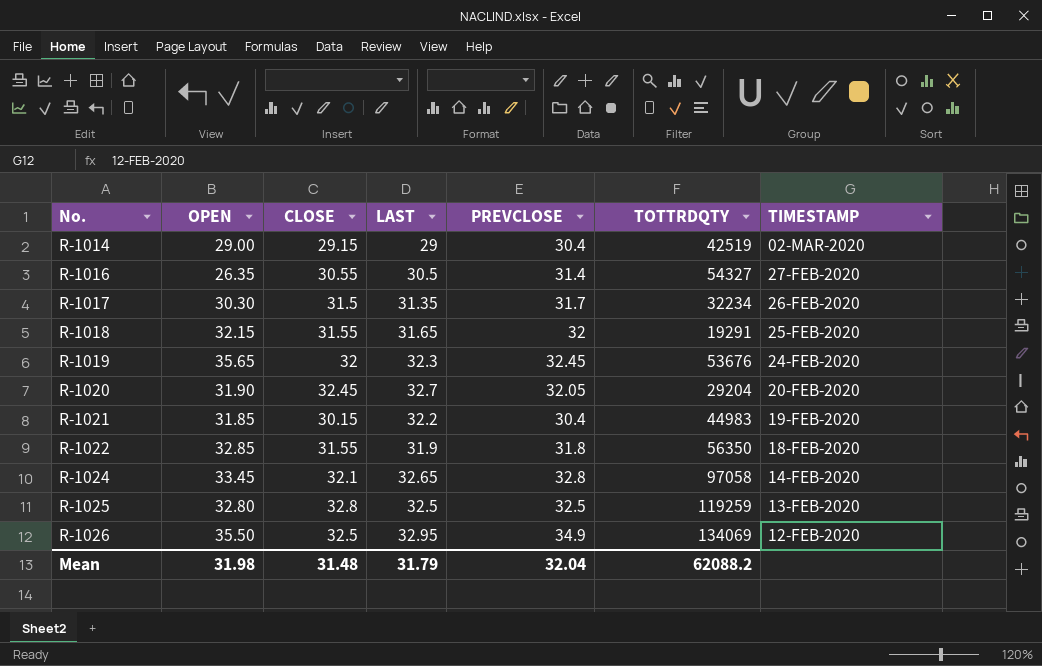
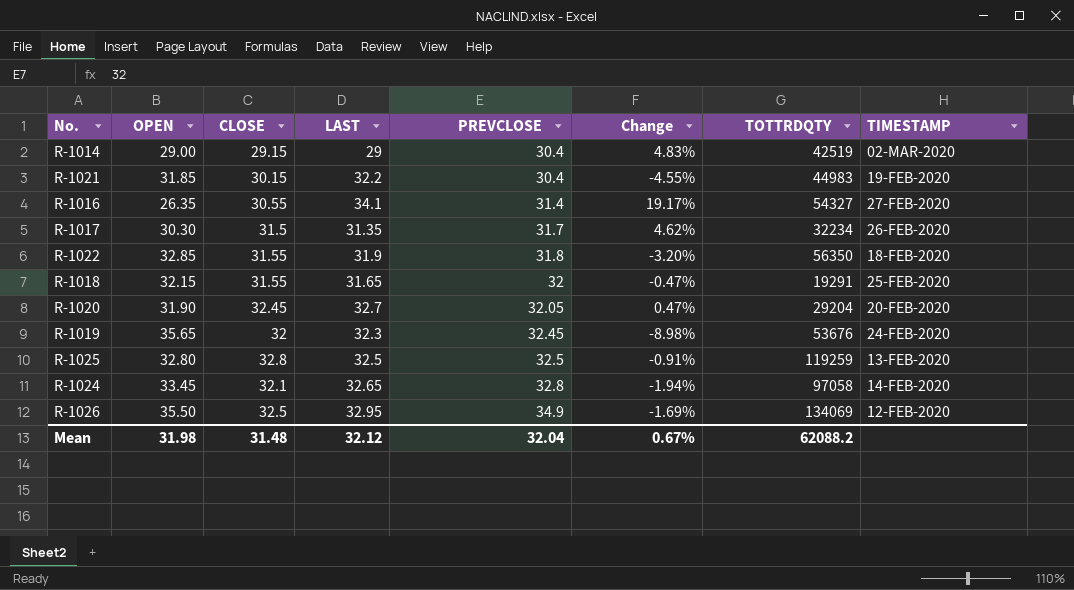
row order: No. ascending -> PREVCLOSE ascending
column Change | formula: none -> ([PREVCLOSE] - [OPEN]) / [OPEN]
R-1016 | LAST: 30.5 -> 34.1
Mean | LAST: 31.79 -> 32.12

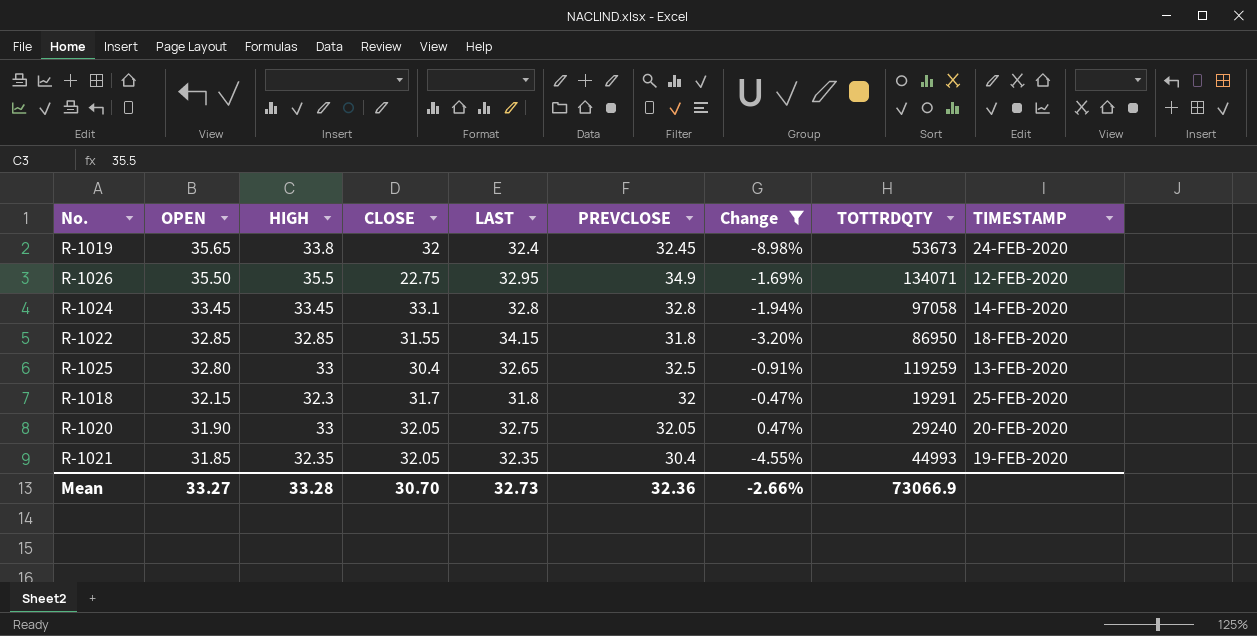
filter: none -> Change <= 0.47%
row order: PREVCLOSE ascending -> OPEN descending
column HIGH | position: none -> 3
R-1019 | LAST: 32.3 -> 32.4
R-1019 | TOTTRDQTY: 53676 -> 53673
R-1026 | CLOSE: 32.5 -> 22.75
R-1026 | TOTTRDQTY: 134069 -> 134071
R-1024 | CLOSE: 32.1 -> 33.1
R-1024 | LAST: 32.65 -> 32.8
R-1022 | LAST: 31.9 -> 34.15
R-1022 | TOTTRDQTY: 56350 -> 86950
R-1025 | CLOSE: 32.8 -> 30.4
R-1025 | LAST: 32.5 -> 32.65
R-1018 | CLOSE: 31.55 -> 31.7
R-1018 | LAST: 31.65 -> 31.8
R-1020 | CLOSE: 32.45 -> 32.05
R-1020 | LAST: 32.7 -> 32.75
R-1020 | TOTTRDQTY: 29204 -> 29240
R-1021 | CLOSE: 30.15 -> 32.05
R-1021 | LAST: 32.2 -> 32.35
R-1021 | TOTTRDQTY: 44983 -> 44993
Mean | OPEN: 31.98 -> 33.27
Mean | CLOSE: 31.48 -> 30.70
Mean | LAST: 32.12 -> 32.73
Mean | PREVCLOSE: 32.04 -> 32.36
Mean | Change: 0.67% -> -2.66%
Mean | TOTTRDQTY: 62088.2 -> 73066.9

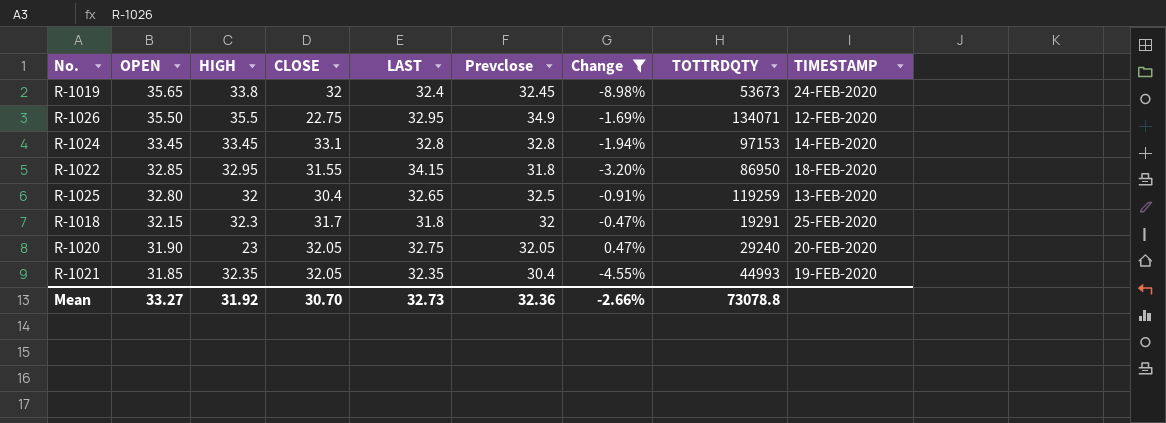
column name: PREVCLOSE -> Prevclose
R-1024 | TOTTRDQTY: 97058 -> 97153
R-1022 | HIGH: 32.85 -> 32.95
R-1025 | HIGH: 33 -> 32
R-1020 | HIGH: 33 -> 23
Mean | HIGH: 33.28 -> 31.92
Mean | TOTTRDQTY: 73066.9 -> 73078.8

